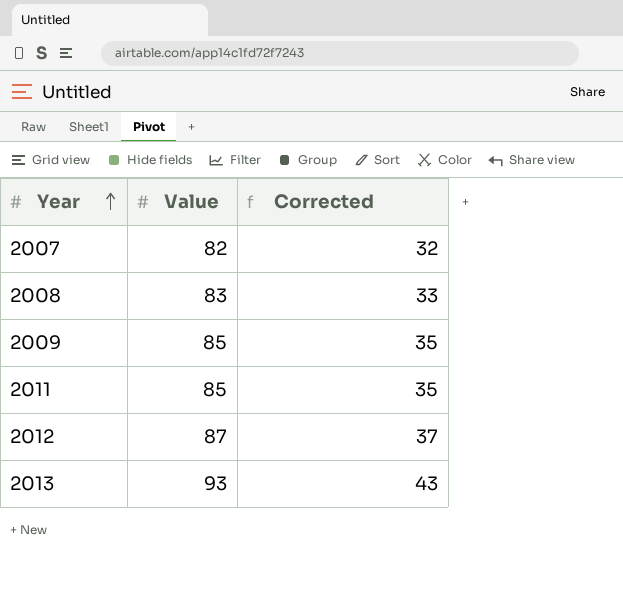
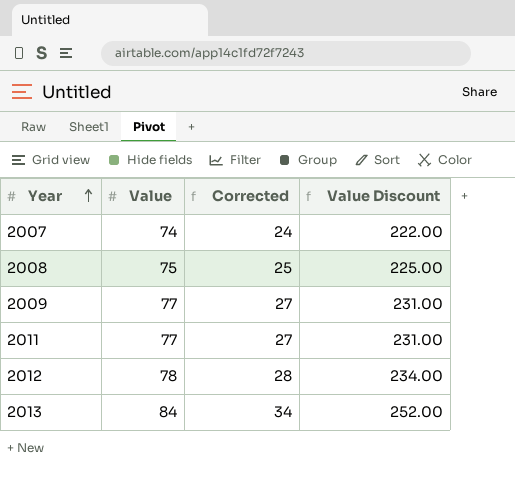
column Value Discount | formula: none -> [Value] * 3
2007 | Value: 82 -> 74
2007 | Corrected: 32 -> 24
2008 | Value: 83 -> 75
2008 | Corrected: 33 -> 25
2009 | Value: 85 -> 77
2009 | Corrected: 35 -> 27
2011 | Value: 85 -> 77
2011 | Corrected: 35 -> 27
2012 | Value: 87 -> 78
2012 | Corrected: 37 -> 28
2013 | Value: 93 -> 84
2013 | Corrected: 43 -> 34

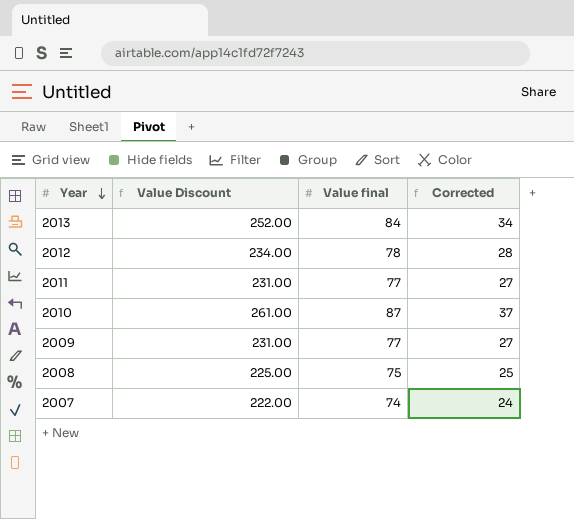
row order: Year ascending -> Year descending
column Value Discount | position: 4 -> 2
column name: Value -> Value final
row 2010: none -> 261.00 | 87 | 37

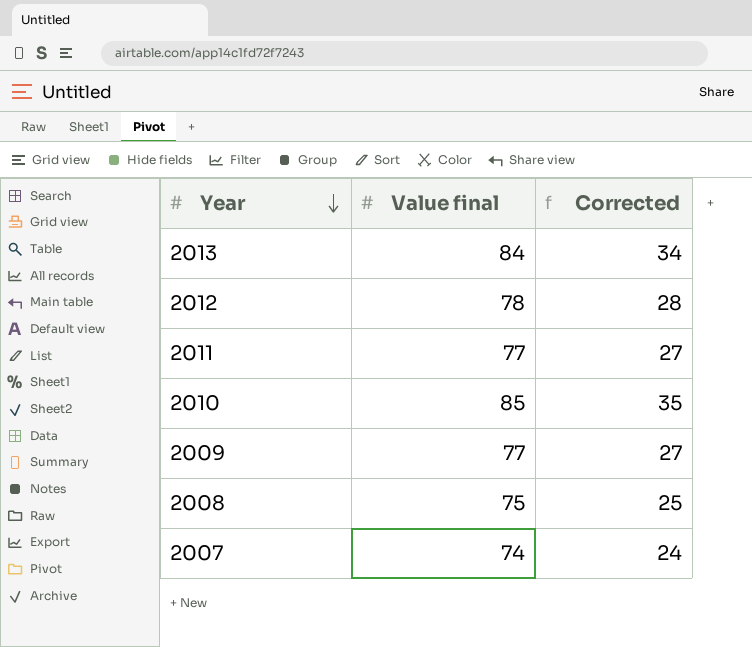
column Value Discount | formula: [Value final] * 3 -> none
2010 | Value final: 87 -> 85
2010 | Corrected: 37 -> 35

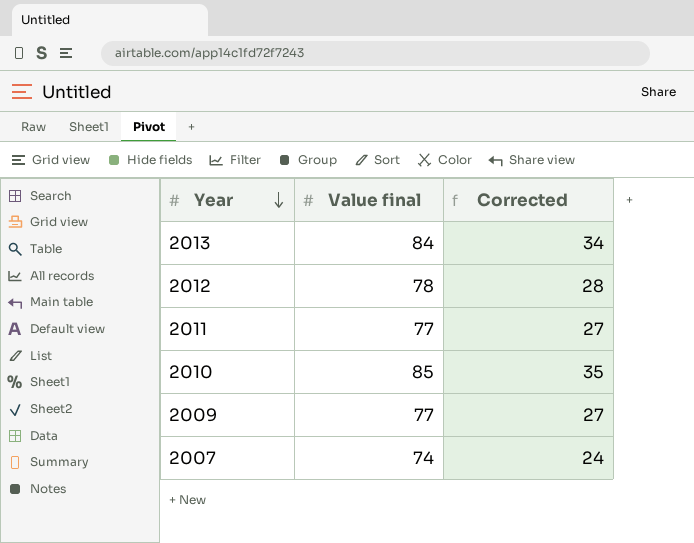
row 2008: 75 | 25 -> none

